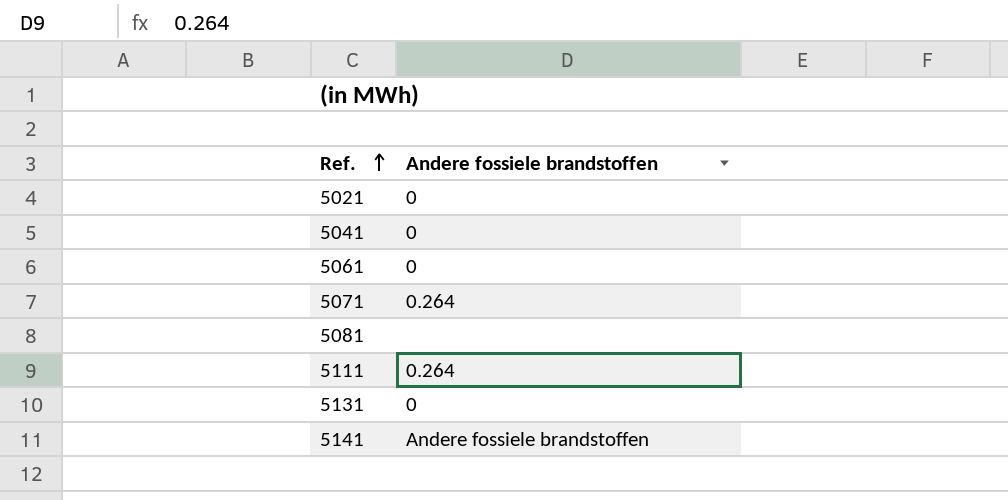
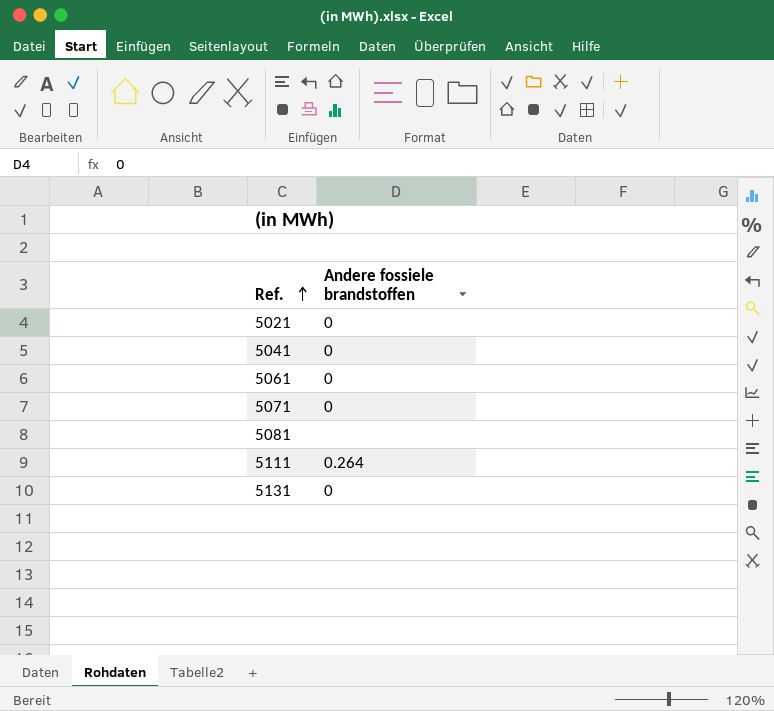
row 5141: Andere fossiele brandstoffen -> none
5071 | Andere fossiele brandstoffen: 0.264 -> 0

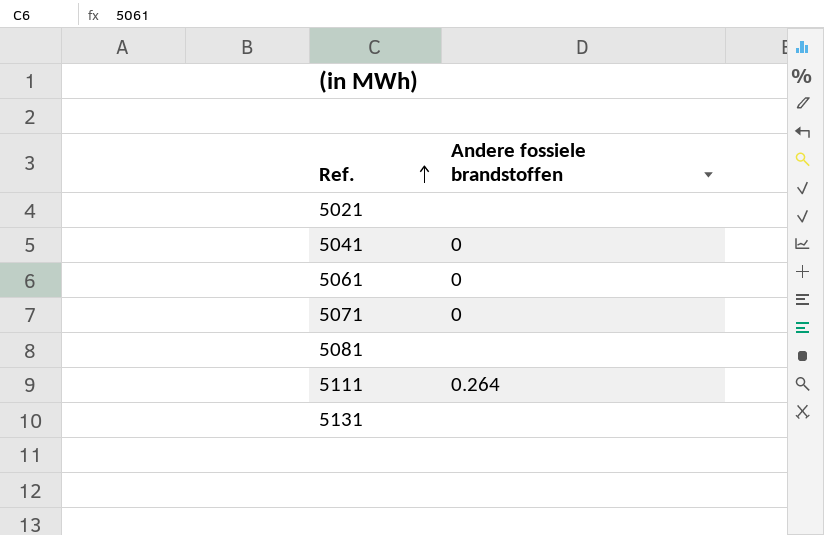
5021 | Andere fossiele brandstoffen: 0 -> none
5131 | Andere fossiele brandstoffen: 0 -> none

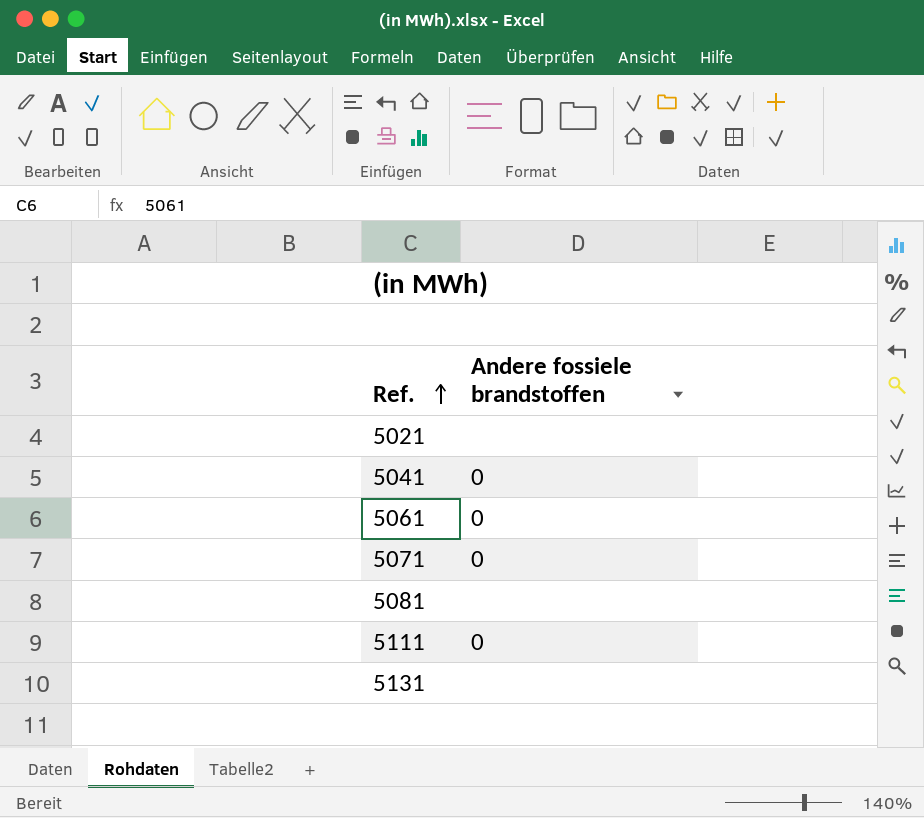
5111 | Andere fossiele brandstoffen: 0.264 -> 0

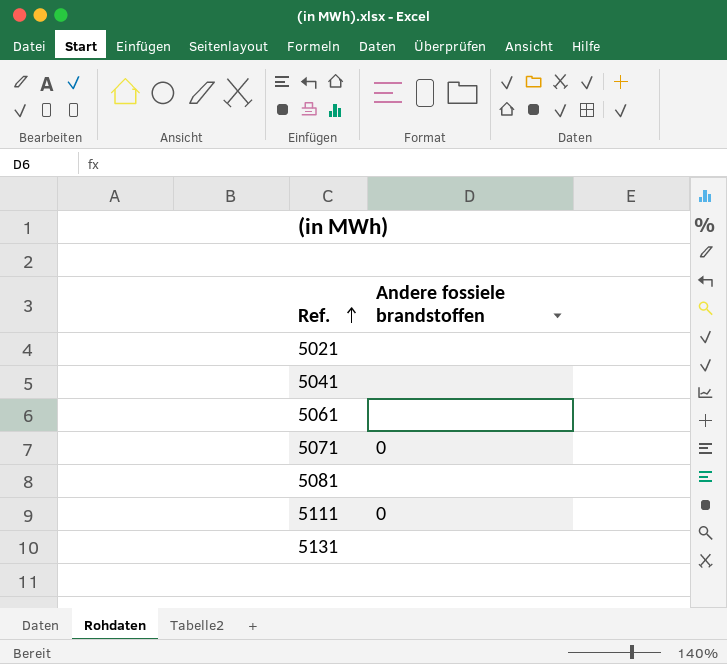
5041 | Andere fossiele brandstoffen: 0 -> none
5061 | Andere fossiele brandstoffen: 0 -> none

